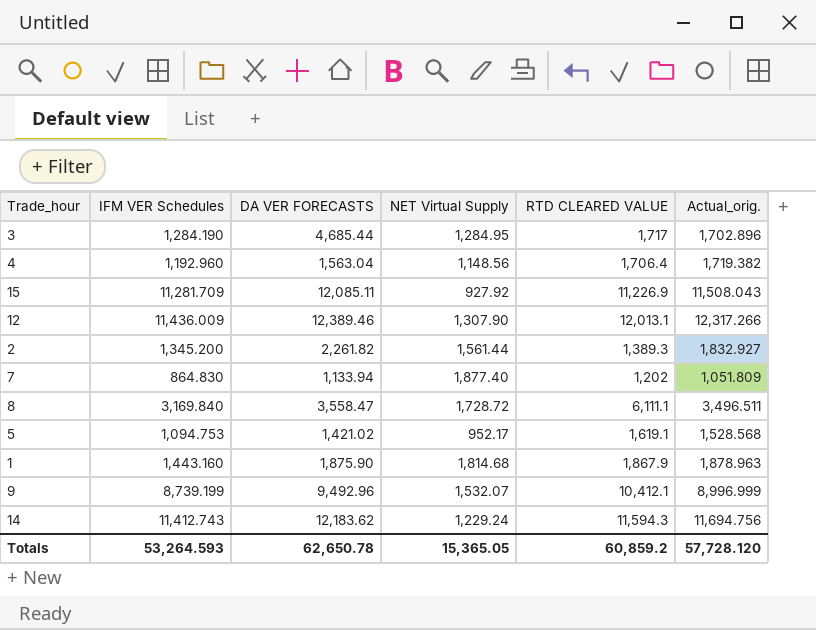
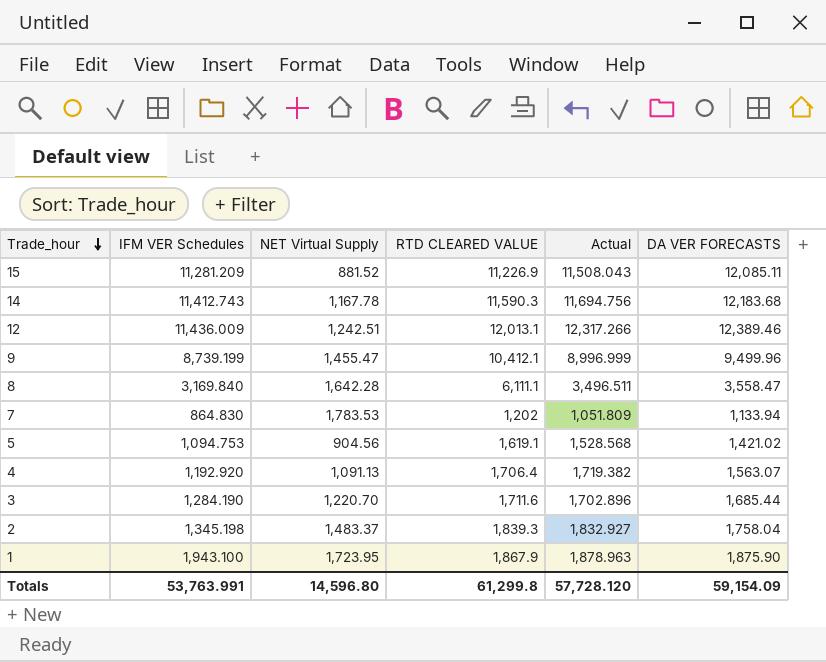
row order: none -> Trade_hour descending
column name: Actual_orig. -> Actual
column DA VER FORECASTS | position: 3 -> 6
15 | IFM VER Schedules: 11,281.709 -> 11,281.209
15 | NET Virtual Supply: 927.92 -> 881.52
14 | NET Virtual Supply: 1,229.24 -> 1,167.78
14 | RTD CLEARED VALUE: 11,594.3 -> 11,590.3
14 | DA VER FORECASTS: 12,183.62 -> 12,183.68
12 | NET Virtual Supply: 1,307.90 -> 1,242.51
9 | NET Virtual Supply: 1,532.07 -> 1,455.47
9 | DA VER FORECASTS: 9,492.96 -> 9,499.96
8 | NET Virtual Supply: 1,728.72 -> 1,642.28
7 | NET Virtual Supply: 1,877.40 -> 1,783.53
5 | NET Virtual Supply: 952.17 -> 904.56
4 | IFM VER Schedules: 1,192.960 -> 1,192.920
4 | NET Virtual Supply: 1,148.56 -> 1,091.13
4 | DA VER FORECASTS: 1,563.04 -> 1,563.07
3 | NET Virtual Supply: 1,284.95 -> 1,220.70
3 | RTD CLEARED VALUE: 1,717 -> 1,711.6
3 | DA VER FORECASTS: 4,685.44 -> 1,685.44
2 | IFM VER Schedules: 1,345.200 -> 1,345.198
2 | NET Virtual Supply: 1,561.44 -> 1,483.37
2 | RTD CLEARED VALUE: 1,389.3 -> 1,839.3
2 | DA VER FORECASTS: 2,261.82 -> 1,758.04
1 | IFM VER Schedules: 1,443.160 -> 1,943.100
1 | NET Virtual Supply: 1,814.68 -> 1,723.95
Totals | IFM VER Schedules: 53,264.593 -> 53,763.991
Totals | NET Virtual Supply: 15,365.05 -> 14,596.80
Totals | RTD CLEARED VALUE: 60,859.2 -> 61,299.8
Totals | DA VER FORECASTS: 62,650.78 -> 59,154.09

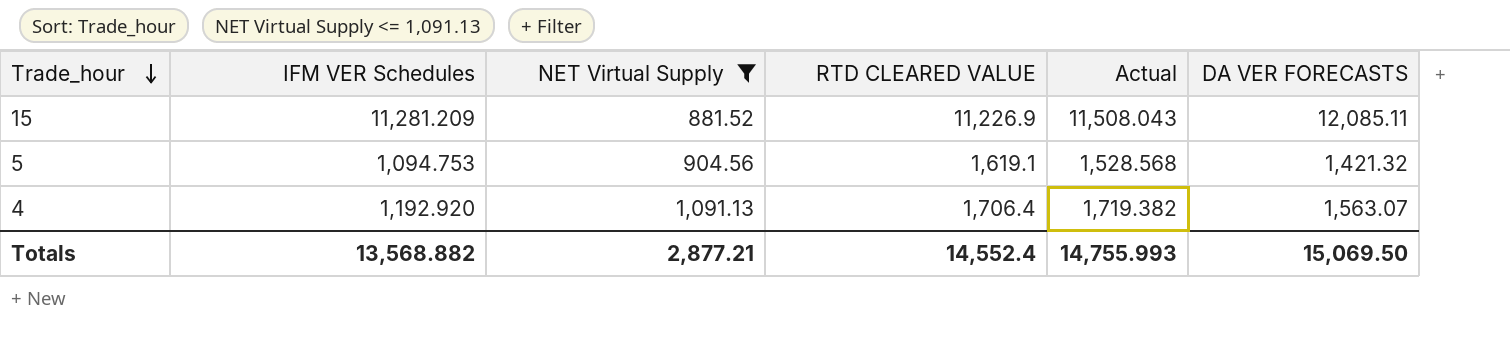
filter: none -> NET Virtual Supply <= 1,091.13
5 | DA VER FORECASTS: 1,421.02 -> 1,421.32
Totals | IFM VER Schedules: 53,763.991 -> 13,568.882
Totals | NET Virtual Supply: 14,596.80 -> 2,877.21
Totals | RTD CLEARED VALUE: 61,299.8 -> 14,552.4
Totals | Actual: 57,728.120 -> 14,755.993
Totals | DA VER FORECASTS: 59,154.09 -> 15,069.50

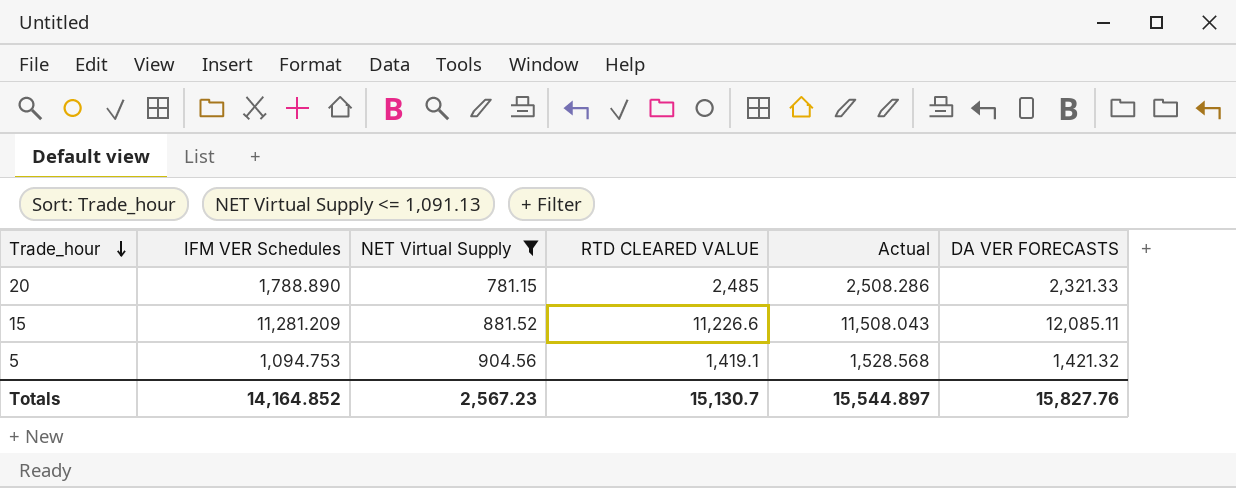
row 4: 1,192.920 | 1,091.13 | 1,706.4 | 1,719.382 | 1,563.07 -> none
row 20: none -> 1,788.890 | 781.15 | 2,485 | 2,508.286 | 2,321.33
15 | RTD CLEARED VALUE: 11,226.9 -> 11,226.6
5 | RTD CLEARED VALUE: 1,619.1 -> 1,419.1
Totals | IFM VER Schedules: 13,568.882 -> 14,164.852
Totals | NET Virtual Supply: 2,877.21 -> 2,567.23
Totals | RTD CLEARED VALUE: 14,552.4 -> 15,130.7
Totals | Actual: 14,755.993 -> 15,544.897
Totals | DA VER FORECASTS: 15,069.50 -> 15,827.76

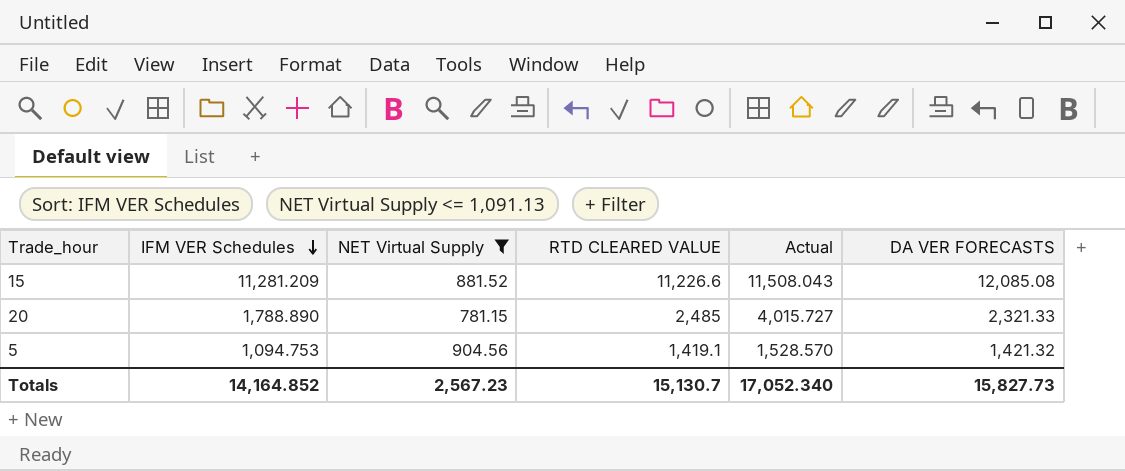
row order: Trade_hour descending -> IFM VER Schedules descending
15 | DA VER FORECASTS: 12,085.11 -> 12,085.08
20 | Actual: 2,508.286 -> 4,015.727
5 | Actual: 1,528.568 -> 1,528.570
Totals | Actual: 15,544.897 -> 17,052.340
Totals | DA VER FORECASTS: 15,827.76 -> 15,827.73

